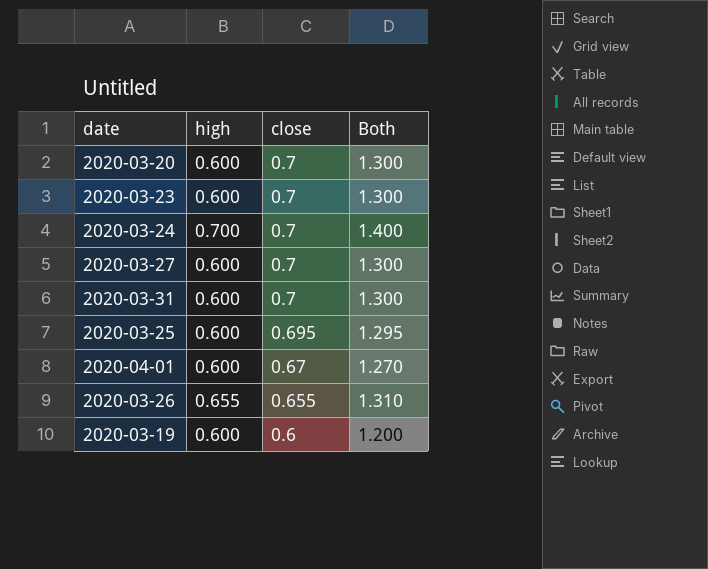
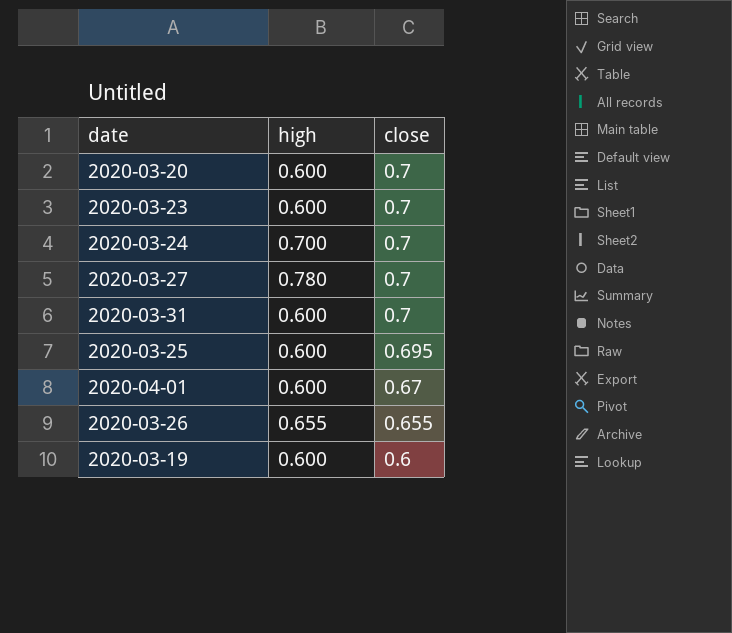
column Both | formula: [high] + [close] -> none
2020-03-27 | high: 0.600 -> 0.780

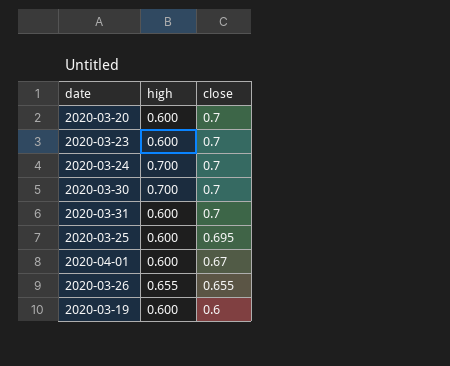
row 2020-03-27: 0.780 | 0.7 -> none
row 2020-03-30: none -> 0.700 | 0.7

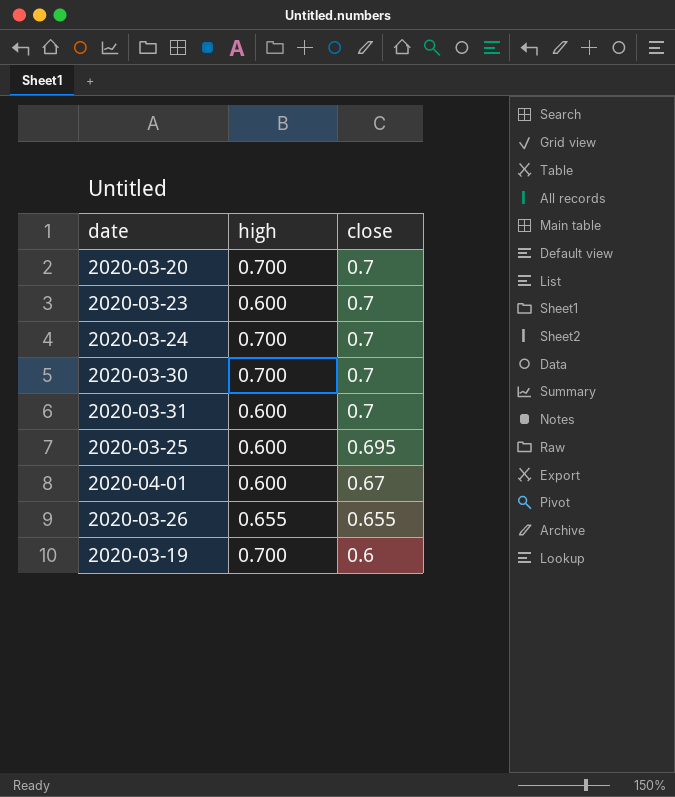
2020-03-20 | high: 0.600 -> 0.700
2020-03-19 | high: 0.600 -> 0.700

